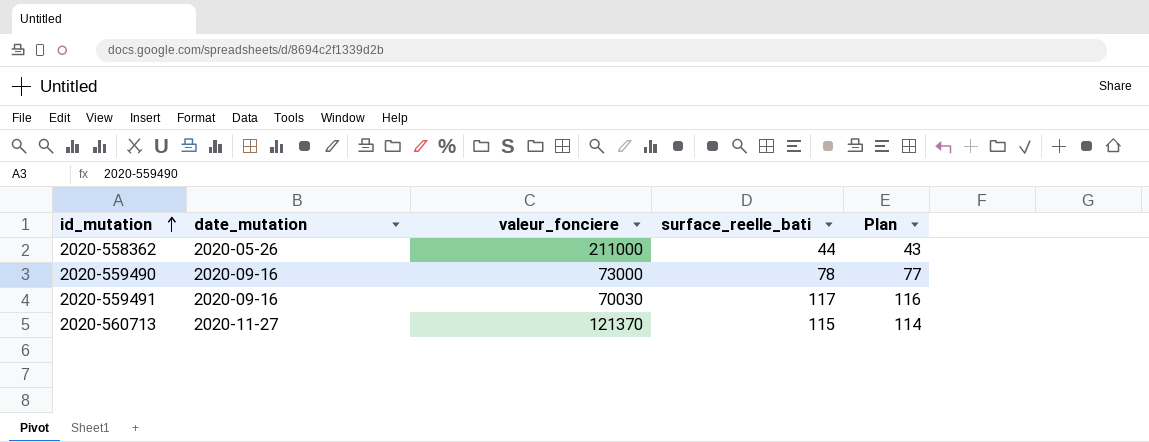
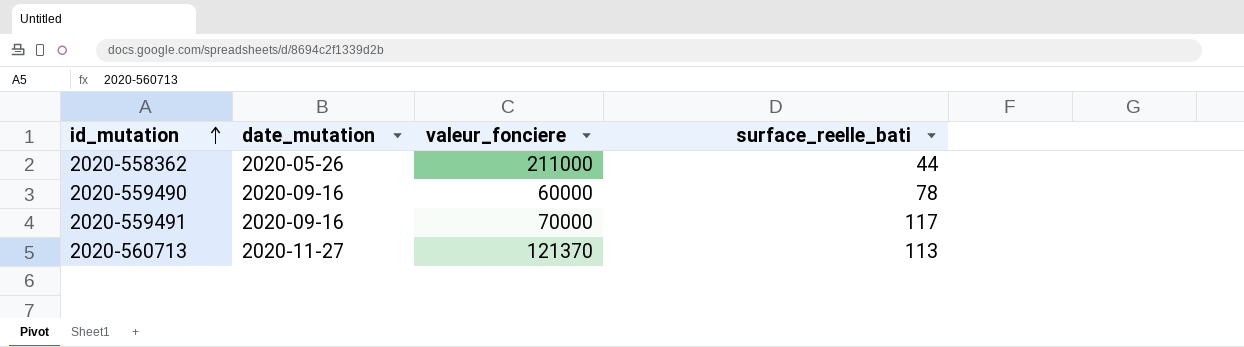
column Plan | formula: [surface_reelle_bati] - 1 -> none
2020-559490 | valeur_fonciere: 73000 -> 60000
2020-559491 | valeur_fonciere: 70030 -> 70000
2020-560713 | surface_reelle_bati: 115 -> 113

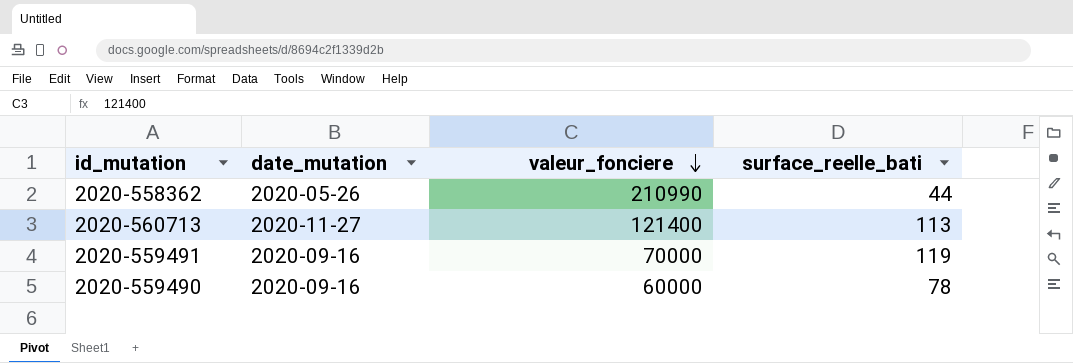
row order: id_mutation ascending -> valeur_fonciere descending
2020-558362 | valeur_fonciere: 211000 -> 210990
2020-560713 | valeur_fonciere: 121370 -> 121400
2020-559491 | surface_reelle_bati: 117 -> 119

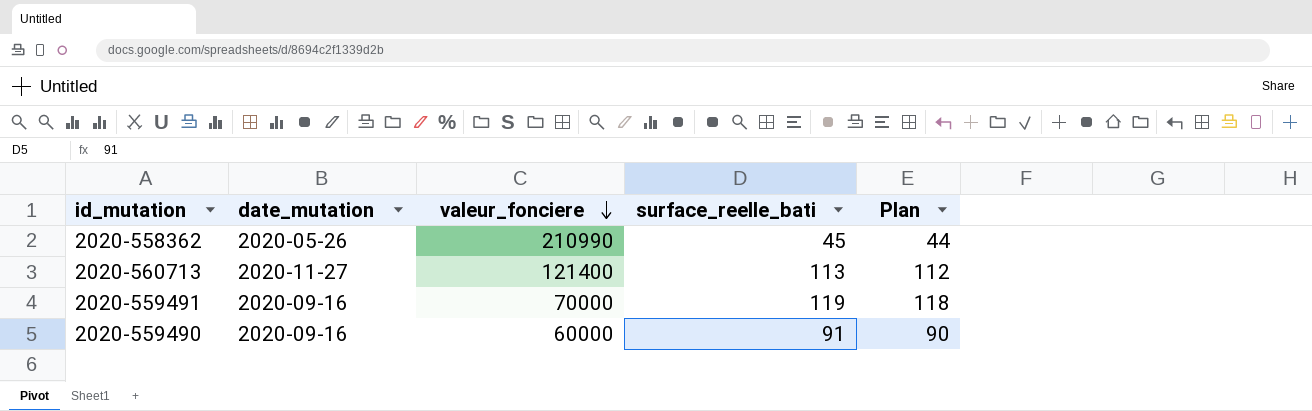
column Plan | formula: none -> [surface_reelle_bati] - 1
2020-558362 | surface_reelle_bati: 44 -> 45
2020-559490 | surface_reelle_bati: 78 -> 91

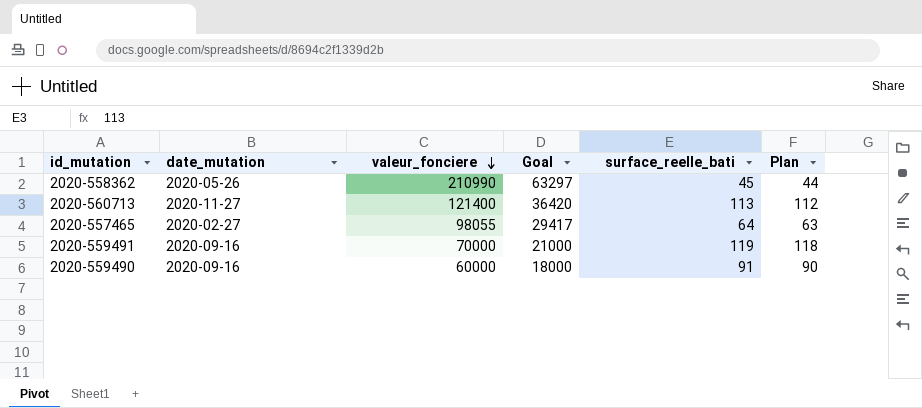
column Goal | formula: none -> [valeur_fonciere] * 0.3
row 2020-557465: none -> 2020-02-27 | 98055 | 29417 | 64 | 63

